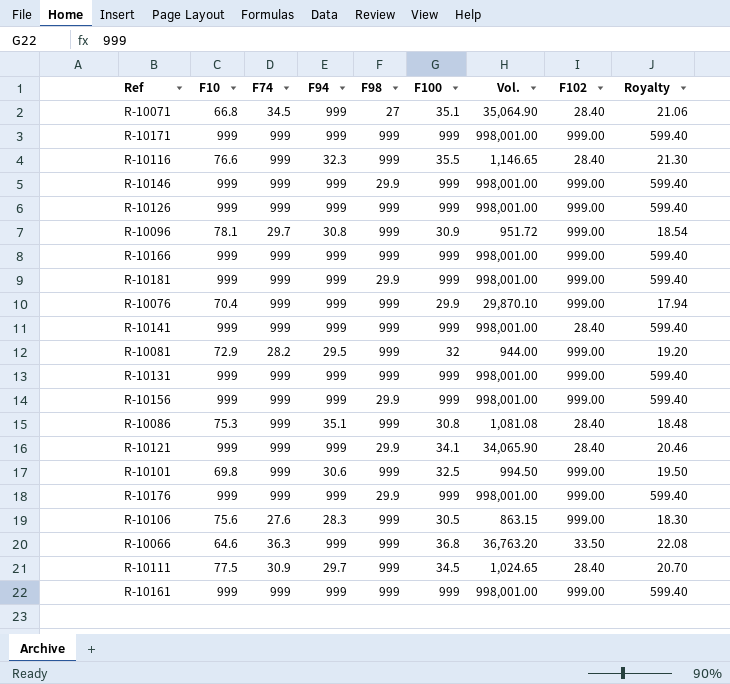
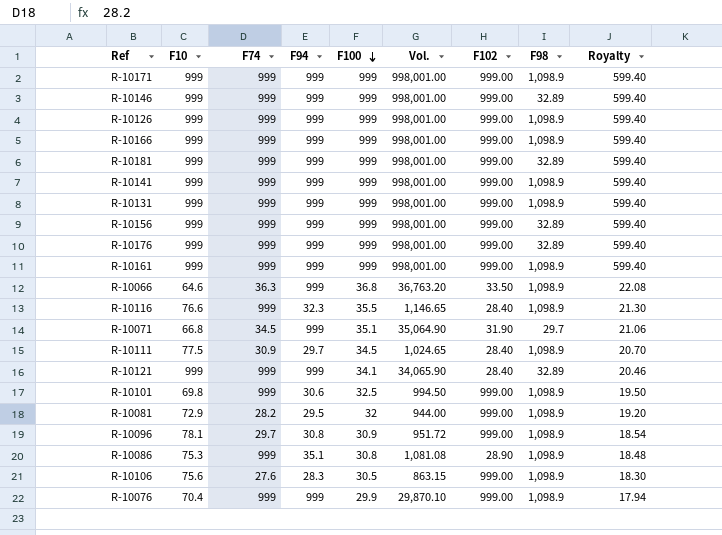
row order: none -> F100 descending
column F98 | position: 5 -> 8
R-10171 | F98: 999 -> 1,098.9
R-10146 | F98: 29.9 -> 32.89
R-10126 | F98: 999 -> 1,098.9
R-10166 | F98: 999 -> 1,098.9
R-10181 | F98: 29.9 -> 32.89
R-10141 | F102: 28.40 -> 999.00
R-10141 | F98: 999 -> 1,098.9
R-10131 | F98: 999 -> 1,098.9
R-10156 | F98: 29.9 -> 32.89
R-10176 | F98: 29.9 -> 32.89
R-10161 | F98: 999 -> 1,098.9
R-10066 | F98: 999 -> 1,098.9
R-10116 | F98: 999 -> 1,098.9
R-10071 | F102: 28.40 -> 31.90
R-10071 | F98: 27 -> 29.7
R-10111 | F98: 999 -> 1,098.9
R-10121 | F98: 29.9 -> 32.89
R-10101 | F98: 999 -> 1,098.9
R-10081 | F98: 999 -> 1,098.9
R-10096 | F98: 999 -> 1,098.9
R-10086 | F102: 28.40 -> 28.90
R-10086 | F98: 999 -> 1,098.9
R-10106 | F98: 999 -> 1,098.9
R-10076 | F98: 999 -> 1,098.9

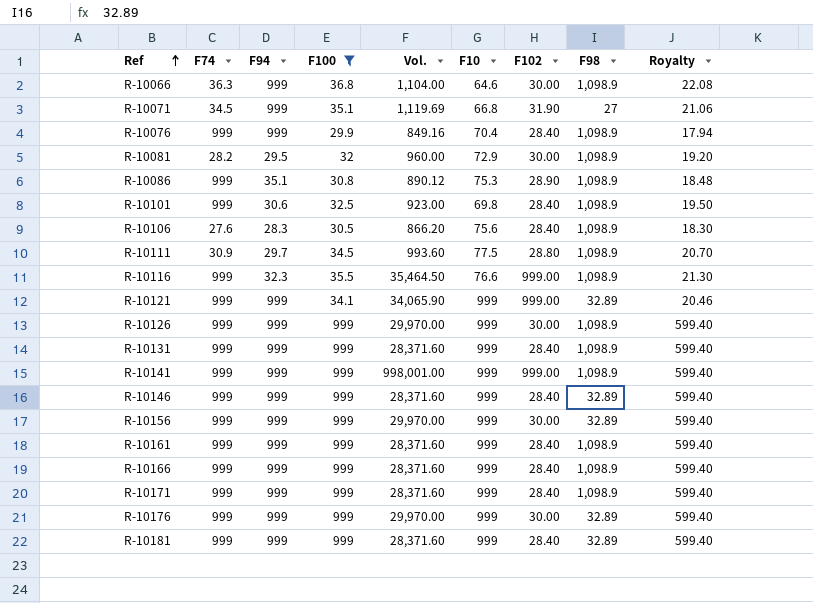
filter: none -> F100 != 30.9
row order: F100 descending -> Ref ascending
column Vol. | formula: [F94] * [F100] -> [F100] * [F102]
column F10 | position: 2 -> 6
R-10066 | F102: 33.50 -> 30.00
R-10071 | F98: 29.7 -> 27
R-10076 | F102: 999.00 -> 28.40
R-10081 | F102: 999.00 -> 30.00
R-10101 | F102: 999.00 -> 28.40
R-10106 | F102: 999.00 -> 28.40
R-10111 | F102: 28.40 -> 28.80
R-10116 | F102: 28.40 -> 999.00
R-10121 | F102: 28.40 -> 999.00
R-10126 | F102: 999.00 -> 30.00
R-10131 | F102: 999.00 -> 28.40
R-10146 | F102: 999.00 -> 28.40
R-10156 | F102: 999.00 -> 30.00
R-10161 | F102: 999.00 -> 28.40
R-10166 | F102: 999.00 -> 28.40
R-10171 | F102: 999.00 -> 28.40
R-10176 | F102: 999.00 -> 30.00
R-10181 | F102: 999.00 -> 28.40

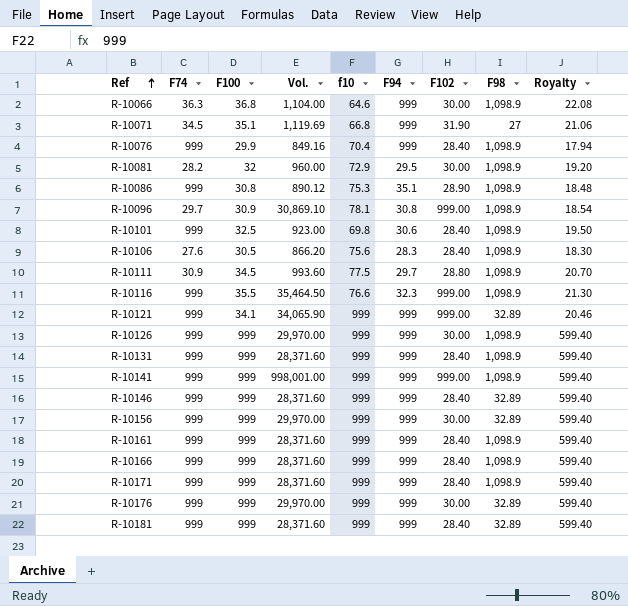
filter: F100 != 30.9 -> none
column name: F10 -> f10
column F94 | position: 3 -> 6

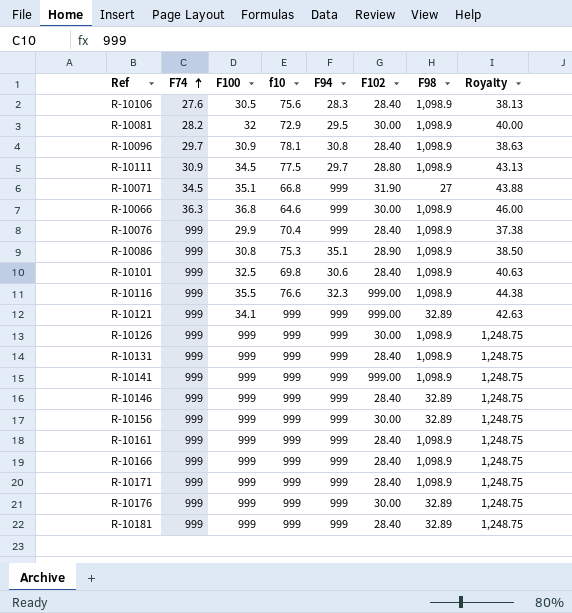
row order: Ref ascending -> F74 ascending
column Vol. | formula: [F100] * [F102] -> none
column Royalty | formula: [F100] * 0.6 -> [F100] * 1.25
R-10096 | F102: 999.00 -> 28.40

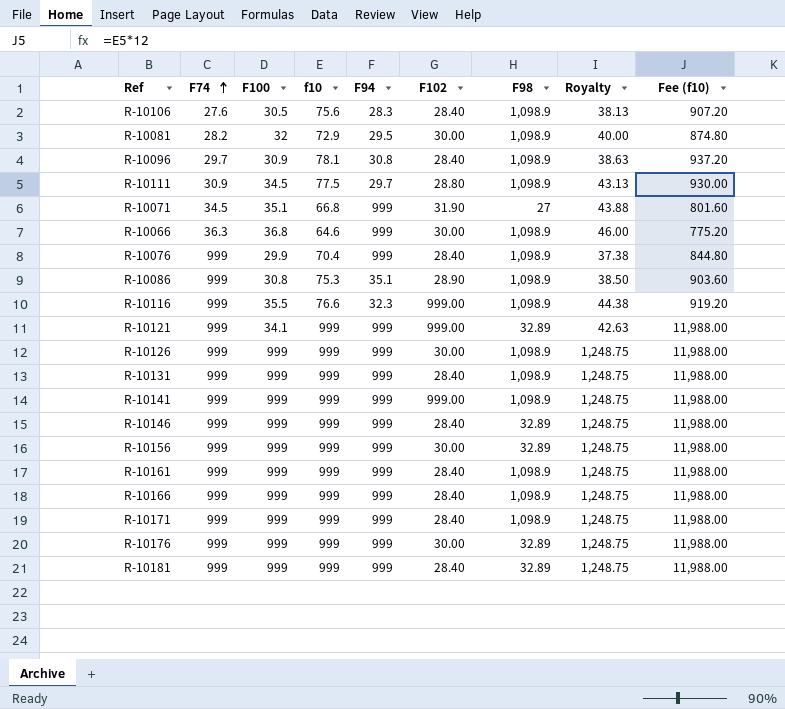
column Fee (f10) | formula: none -> [f10] * 12
row R-10101: 999 | 32.5 | 69.8 | 30.6 | 28.40 | 1,098.9 | 40.63 -> none

